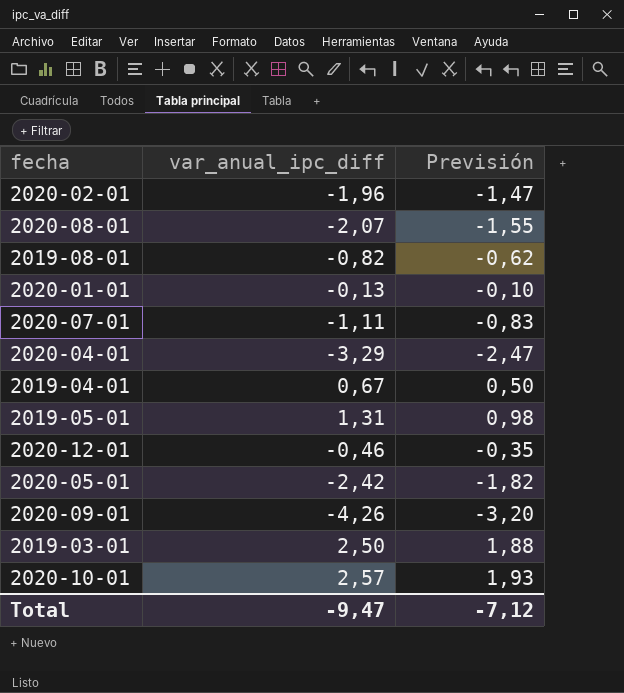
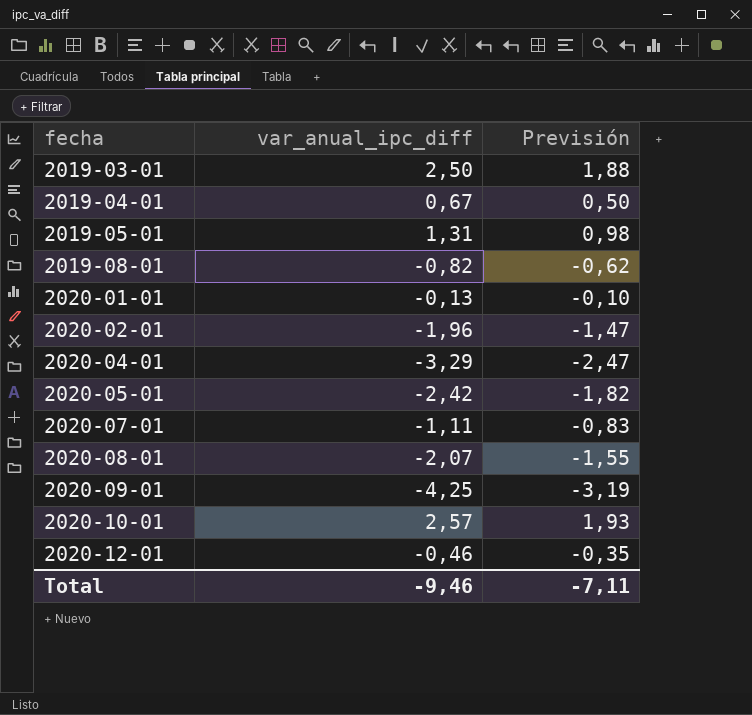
row order: none -> fecha ascending
2020-09-01 | var_anual_ipc_diff: -4,26 -> -4,25
2020-09-01 | Previsión: -3,20 -> -3,19
Total | var_anual_ipc_diff: -9,47 -> -9,46
Total | Previsión: -7,12 -> -7,11

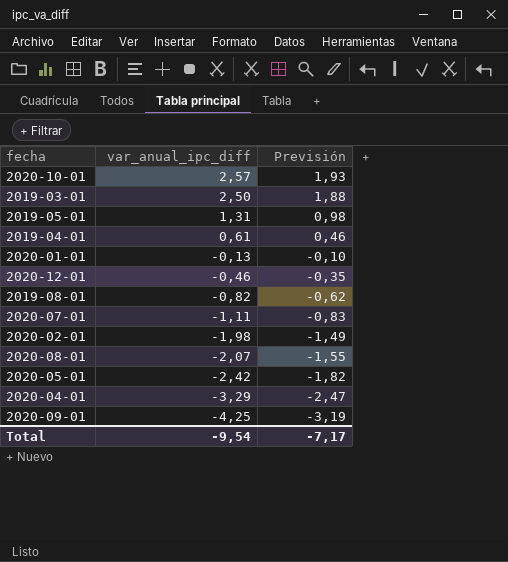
row order: fecha ascending -> var_anual_ipc_diff descending
2019-04-01 | var_anual_ipc_diff: 0,67 -> 0,61
2019-04-01 | Previsión: 0,50 -> 0,46
2020-02-01 | var_anual_ipc_diff: -1,96 -> -1,98
2020-02-01 | Previsión: -1,47 -> -1,49
Total | var_anual_ipc_diff: -9,46 -> -9,54
Total | Previsión: -7,11 -> -7,17

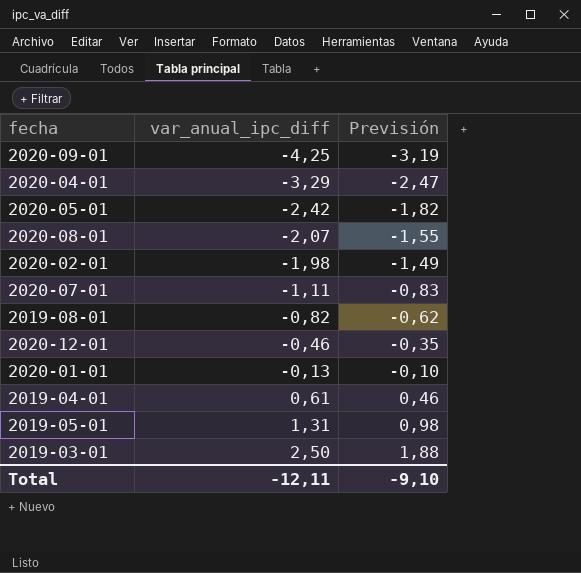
row order: var_anual_ipc_diff descending -> var_anual_ipc_diff ascending
row 2020-10-01: 2,57 | 1,93 -> none
Total | var_anual_ipc_diff: -9,54 -> -12,11
Total | Previsión: -7,17 -> -9,10

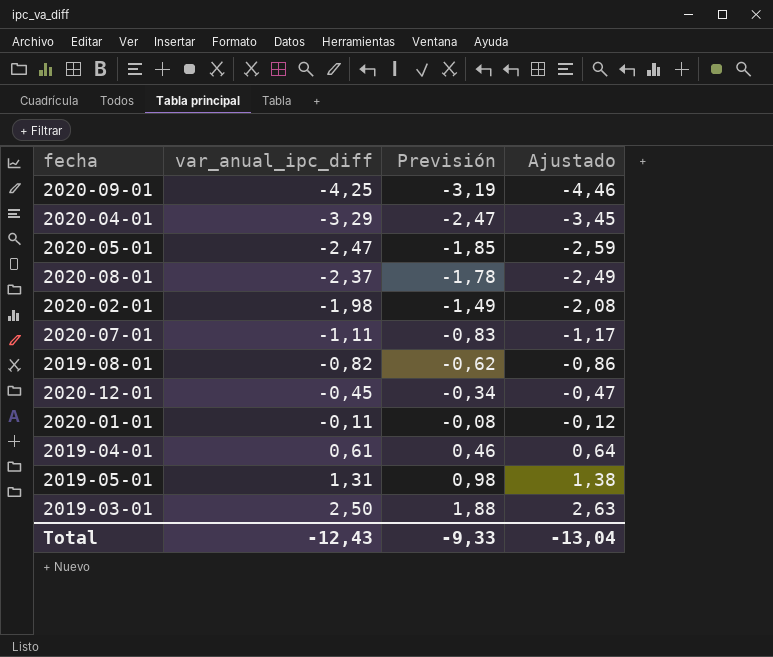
column Ajustado | formula: none -> [var_anual_ipc_diff] * 1,05
2020-05-01 | var_anual_ipc_diff: -2,42 -> -2,47
2020-05-01 | Previsión: -1,82 -> -1,85
2020-08-01 | var_anual_ipc_diff: -2,07 -> -2,37
2020-08-01 | Previsión: -1,55 -> -1,78
2020-12-01 | var_anual_ipc_diff: -0,46 -> -0,45
2020-12-01 | Previsión: -0,35 -> -0,34
2020-01-01 | var_anual_ipc_diff: -0,13 -> -0,11
2020-01-01 | Previsión: -0,10 -> -0,08
Total | var_anual_ipc_diff: -12,11 -> -12,43
Total | Previsión: -9,10 -> -9,33

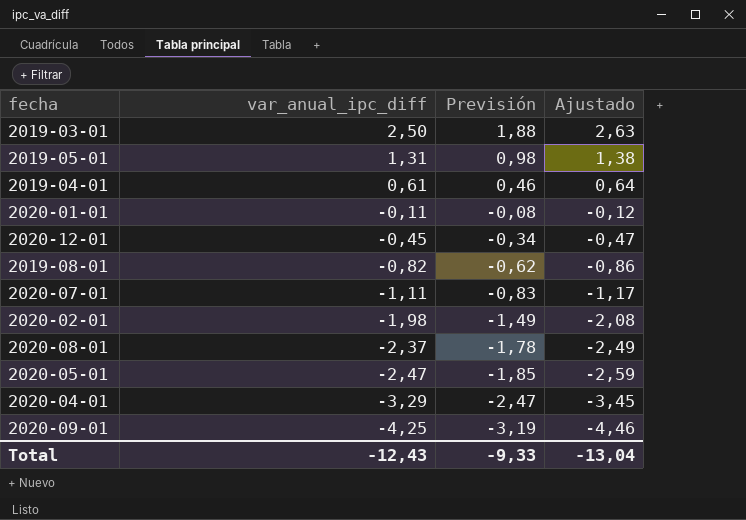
row order: var_anual_ipc_diff ascending -> var_anual_ipc_diff descending

